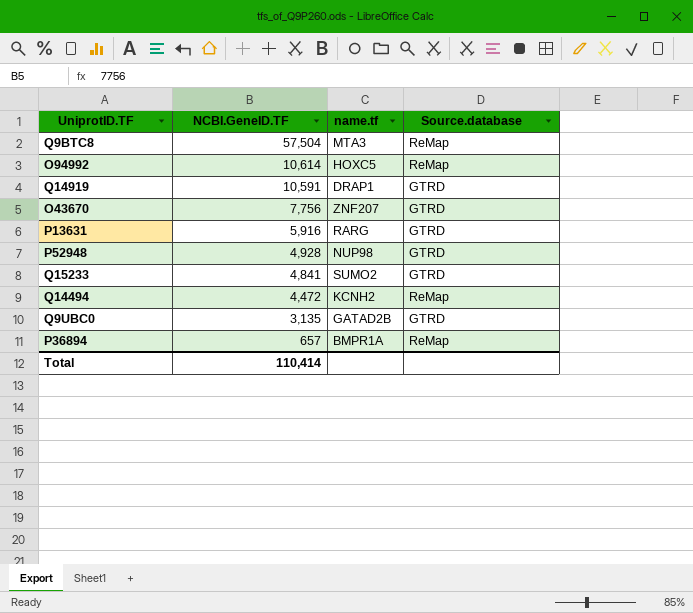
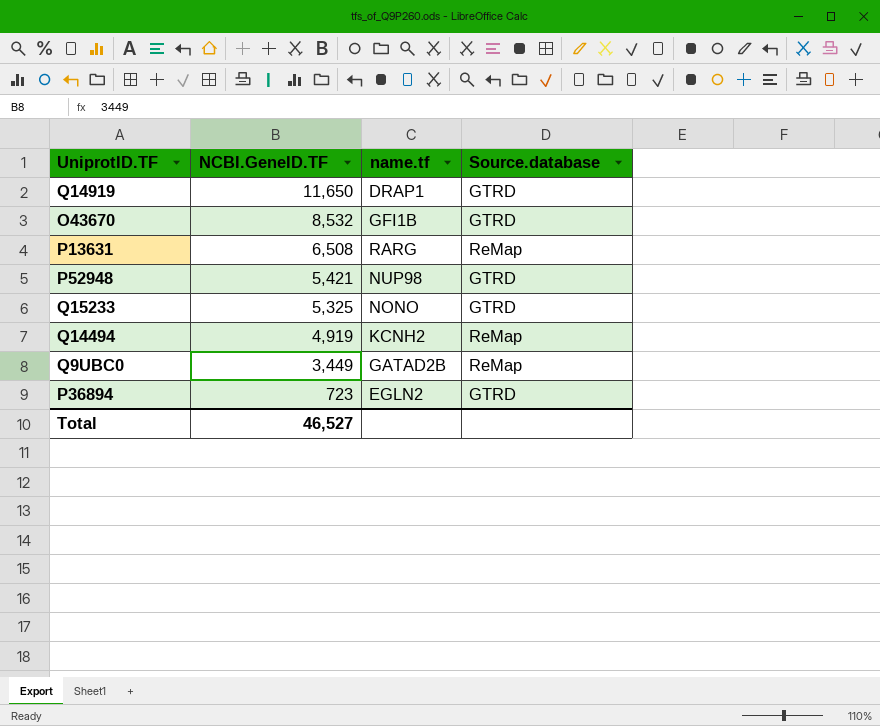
row Q9BTC8: 57,504 | MTA3 | ReMap -> none
row O94992: 10,614 | HOXC5 | ReMap -> none
Q14919 | NCBI.GeneID.TF: 10,591 -> 11,650
O43670 | NCBI.GeneID.TF: 7,756 -> 8,532
O43670 | name.tf: ZNF207 -> GFI1B
P13631 | NCBI.GeneID.TF: 5,916 -> 6,508
P13631 | Source.database: GTRD -> ReMap
P52948 | NCBI.GeneID.TF: 4,928 -> 5,421
Q15233 | NCBI.GeneID.TF: 4,841 -> 5,325
Q15233 | name.tf: SUMO2 -> NONO
Q14494 | NCBI.GeneID.TF: 4,472 -> 4,919
Q9UBC0 | NCBI.GeneID.TF: 3,135 -> 3,449
Q9UBC0 | Source.database: GTRD -> ReMap
P36894 | NCBI.GeneID.TF: 657 -> 723
P36894 | name.tf: BMPR1A -> EGLN2
P36894 | Source.database: ReMap -> GTRD
Total | NCBI.GeneID.TF: 110,414 -> 46,527

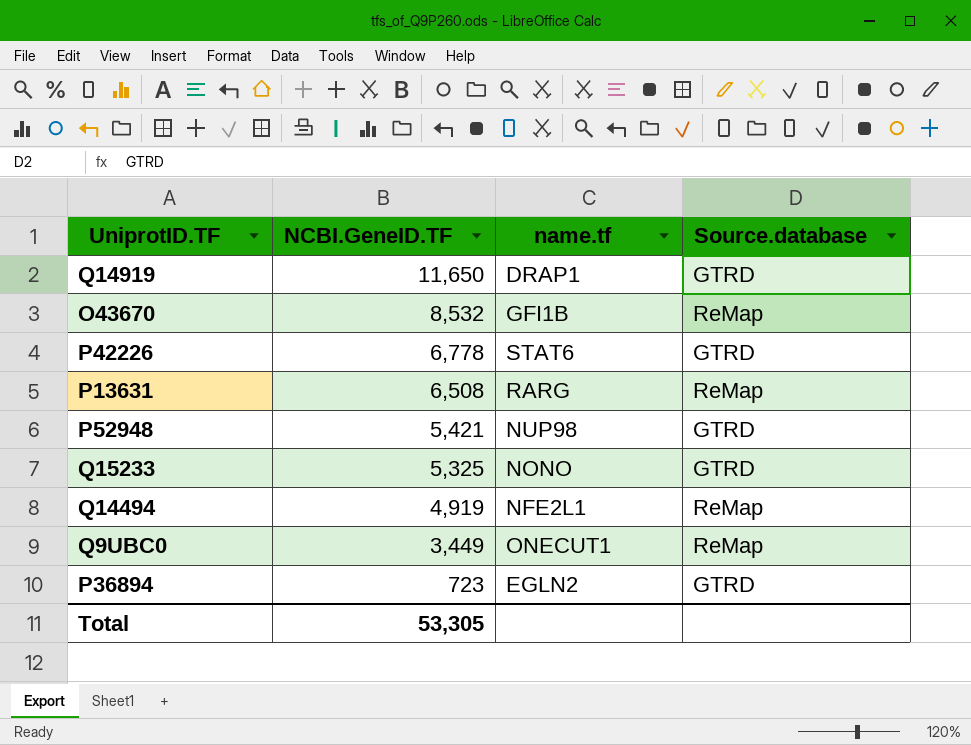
O43670 | Source.database: GTRD -> ReMap
row P42226: none -> 6,778 | STAT6 | GTRD
Q14494 | name.tf: KCNH2 -> NFE2L1
Q9UBC0 | name.tf: GATAD2B -> ONECUT1
Total | NCBI.GeneID.TF: 46,527 -> 53,305

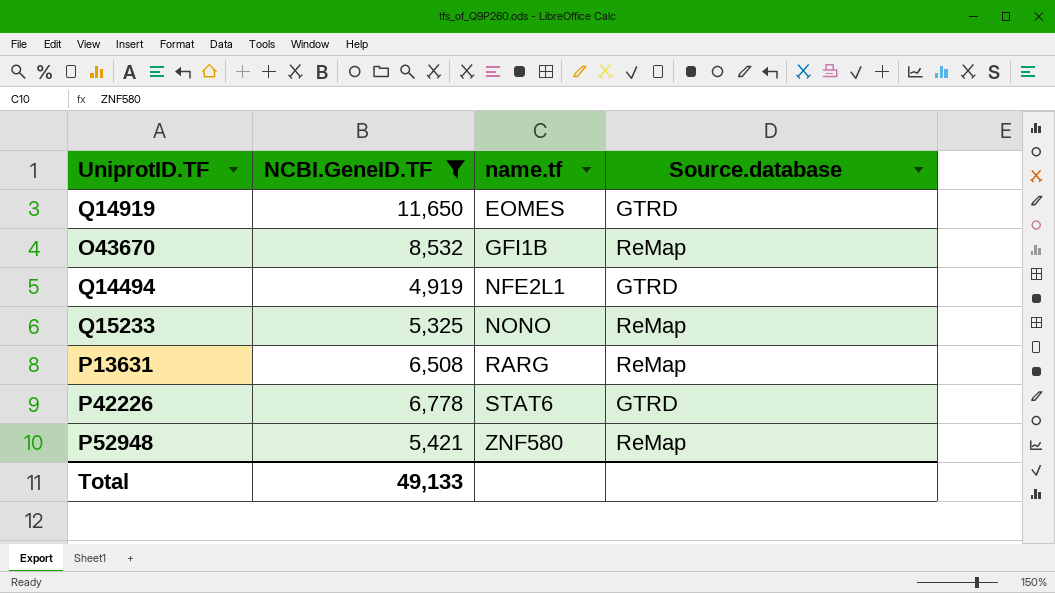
filter: none -> NCBI.GeneID.TF >= 4,919
row order: NCBI.GeneID.TF descending -> name.tf ascending
Q14919 | name.tf: DRAP1 -> EOMES
Q14494 | Source.database: ReMap -> GTRD
Q15233 | Source.database: GTRD -> ReMap
P52948 | name.tf: NUP98 -> ZNF580
P52948 | Source.database: GTRD -> ReMap
Total | NCBI.GeneID.TF: 53,305 -> 49,133

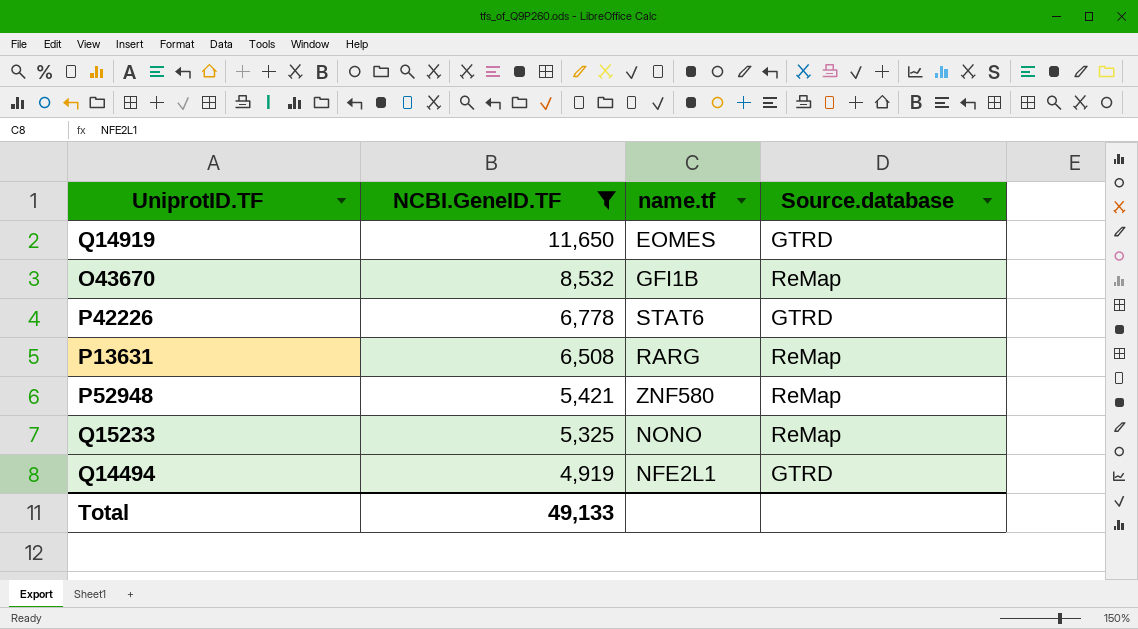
row order: name.tf ascending -> NCBI.GeneID.TF descending

